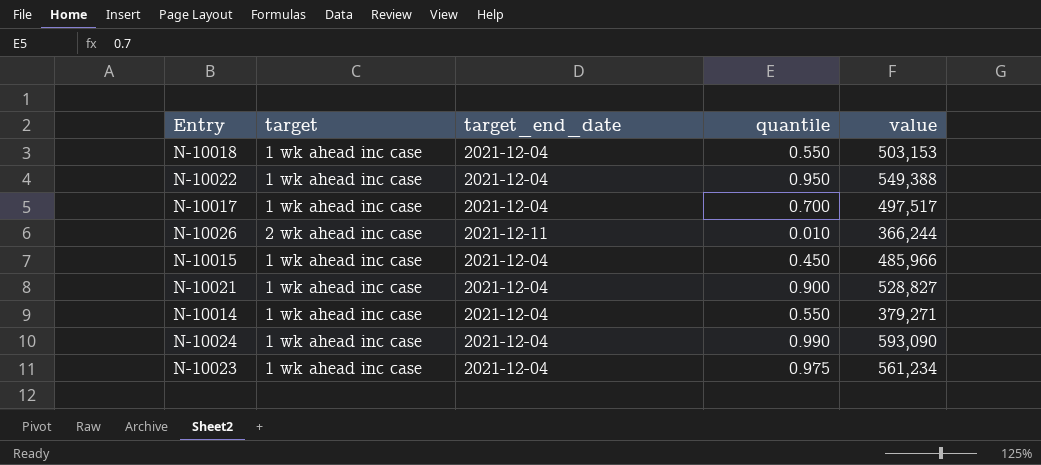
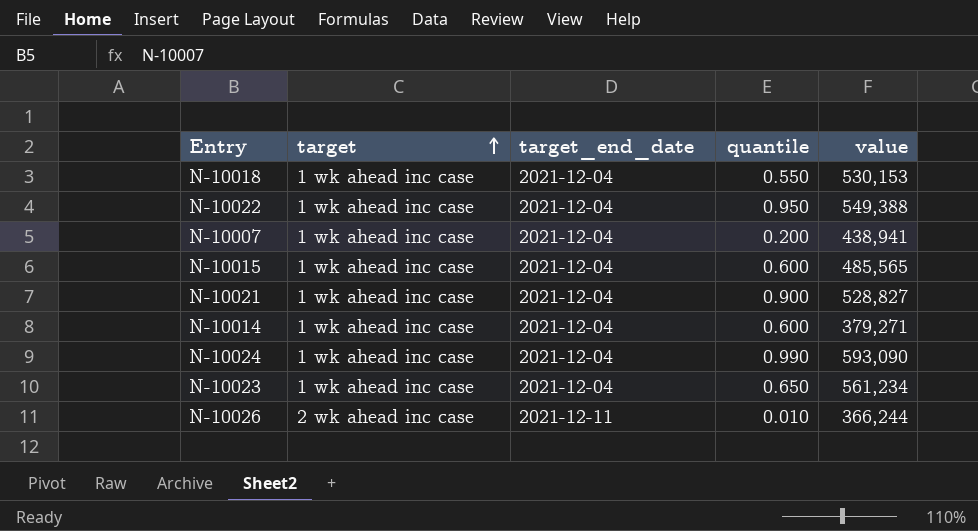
row order: none -> target ascending
row N-10017: 1 wk ahead inc case | 2021-12-04 | 0.700 | 497,517 -> none
N-10018 | value: 503,153 -> 530,153
row N-10007: none -> 1 wk ahead inc case | 2021-12-04 | 0.200 | 438,941
N-10015 | quantile: 0.450 -> 0.600
N-10015 | value: 485,966 -> 485,565
N-10014 | quantile: 0.550 -> 0.600
N-10023 | quantile: 0.975 -> 0.650

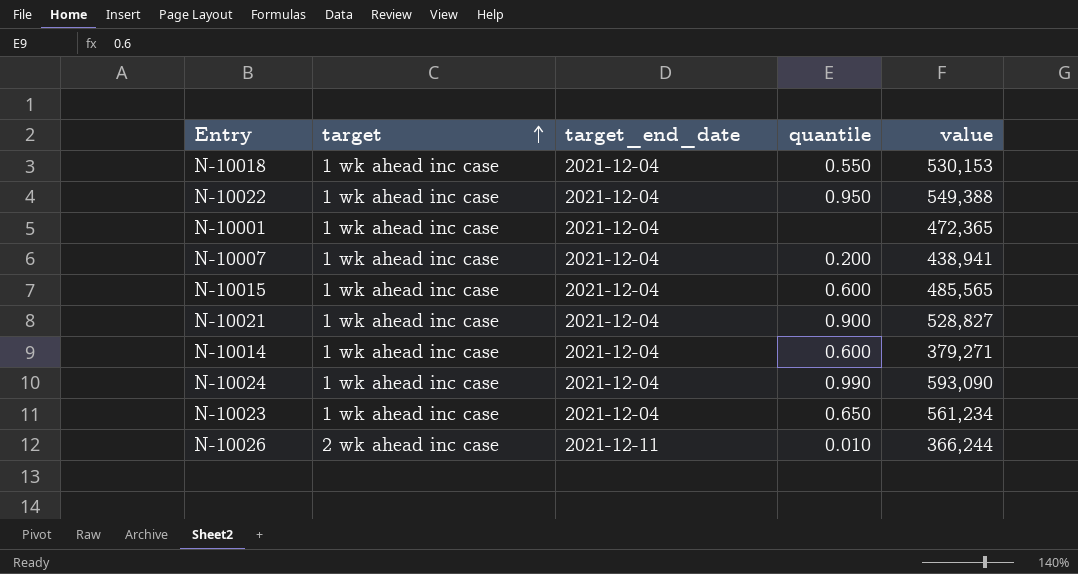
row N-10001: none -> 1 wk ahead inc case | 2021-12-04 | none | 472,365

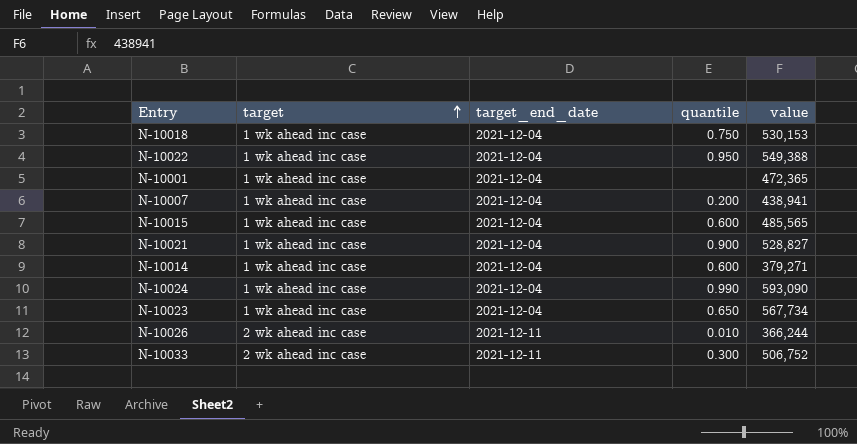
N-10018 | quantile: 0.550 -> 0.750
N-10023 | value: 561,234 -> 567,734
row N-10033: none -> 2 wk ahead inc case | 2021-12-11 | 0.300 | 506,752

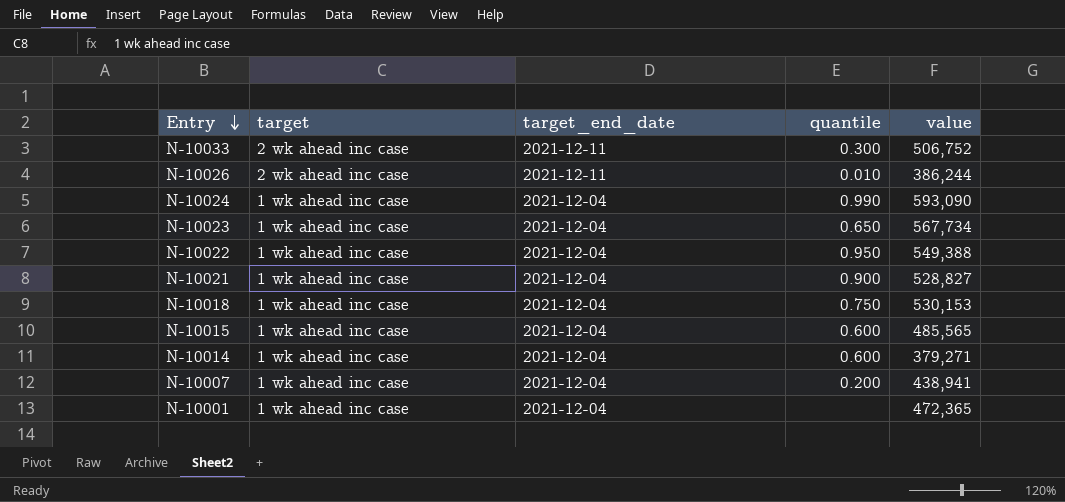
row order: target ascending -> Entry descending
N-10026 | value: 366,244 -> 386,244

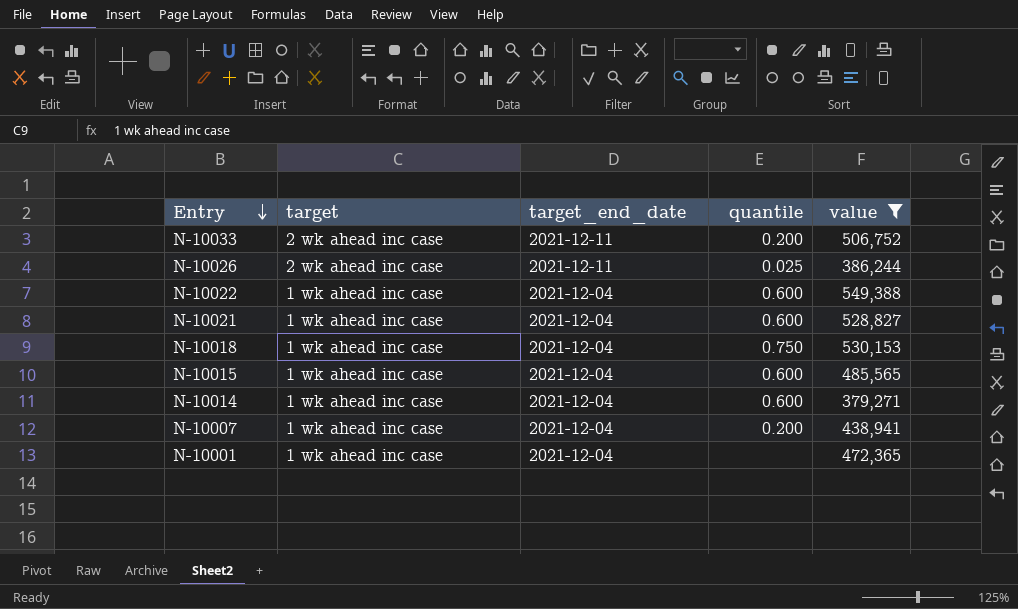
filter: none -> value <= 549,388
N-10033 | quantile: 0.300 -> 0.200
N-10026 | quantile: 0.010 -> 0.025
N-10022 | quantile: 0.950 -> 0.600
N-10021 | quantile: 0.900 -> 0.600

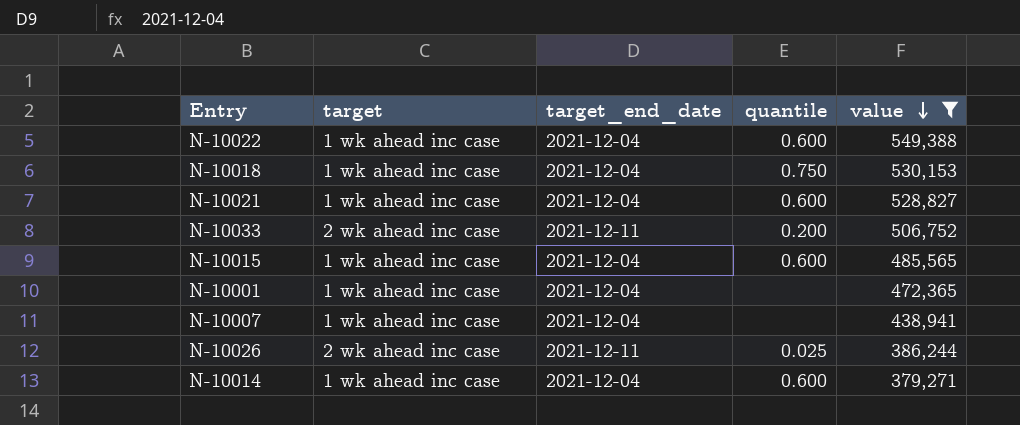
row order: Entry descending -> value descending
N-10007 | quantile: 0.200 -> none

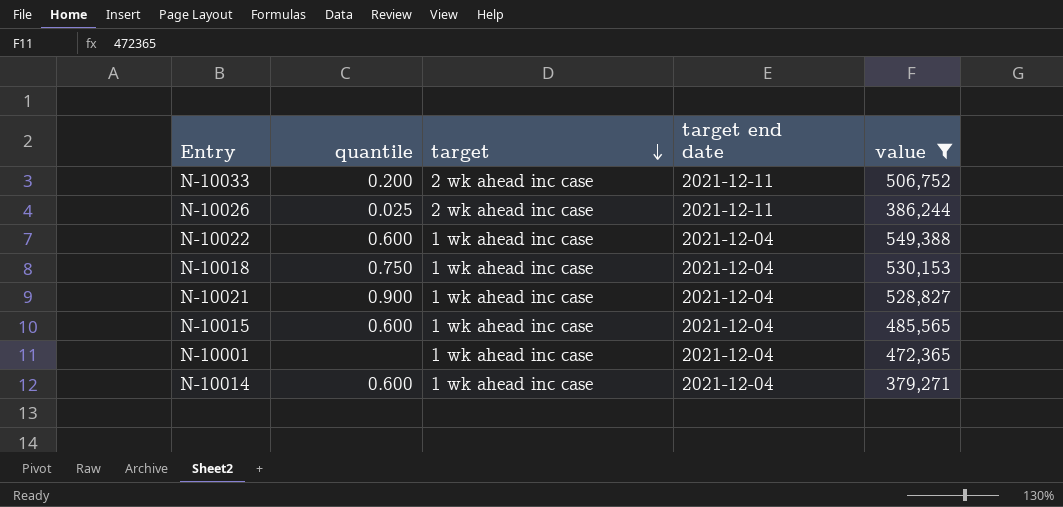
row order: value descending -> target descending
column quantile | position: 4 -> 2
column name: target_end_date -> target end date
row N-10007: 1 wk ahead inc case | 2021-12-04 | none | 438,941 -> none
N-10021 | quantile: 0.600 -> 0.900

